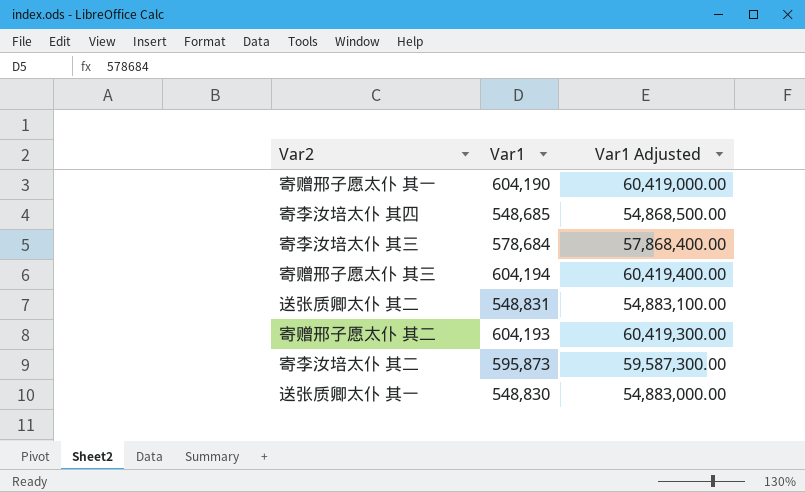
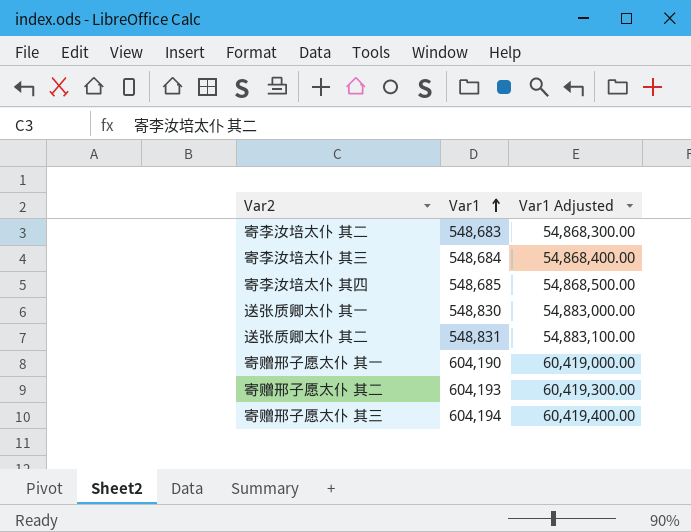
row order: none -> Var1 ascending
寄李汝培太仆 其二 | Var1: 595,873 -> 548,683
寄李汝培太仆 其二 | Var1 Adjusted: 59,587,300.00 -> 54,868,300.00
寄李汝培太仆 其三 | Var1: 578,684 -> 548,684
寄李汝培太仆 其三 | Var1 Adjusted: 57,868,400.00 -> 54,868,400.00

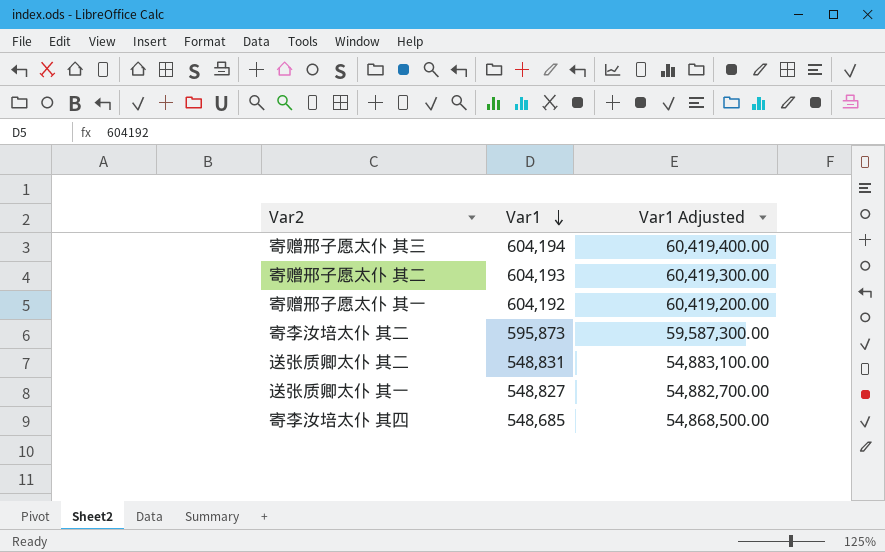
row order: Var1 ascending -> Var1 descending
row 寄李汝培太仆 其三: 548,684 | 54,868,400.00 -> none
寄赠邢子愿太仆 其一 | Var1: 604,190 -> 604,192
寄赠邢子愿太仆 其一 | Var1 Adjusted: 60,419,000.00 -> 60,419,200.00
寄李汝培太仆 其二 | Var1: 548,683 -> 595,873
寄李汝培太仆 其二 | Var1 Adjusted: 54,868,300.00 -> 59,587,300.00
送张质卿太仆 其一 | Var1: 548,830 -> 548,827
送张质卿太仆 其一 | Var1 Adjusted: 54,883,000.00 -> 54,882,700.00

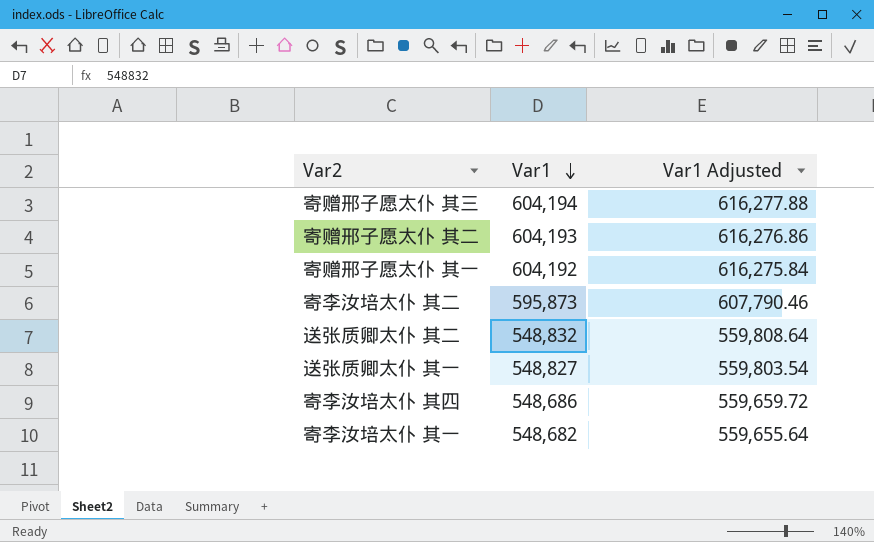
column Var1 Adjusted | formula: [Var1] * 100 -> [Var1] * 1.02
送张质卿太仆 其二 | Var1: 548,831 -> 548,832
寄李汝培太仆 其四 | Var1: 548,685 -> 548,686
row 寄李汝培太仆 其一: none -> 548,682 | 559,655.64

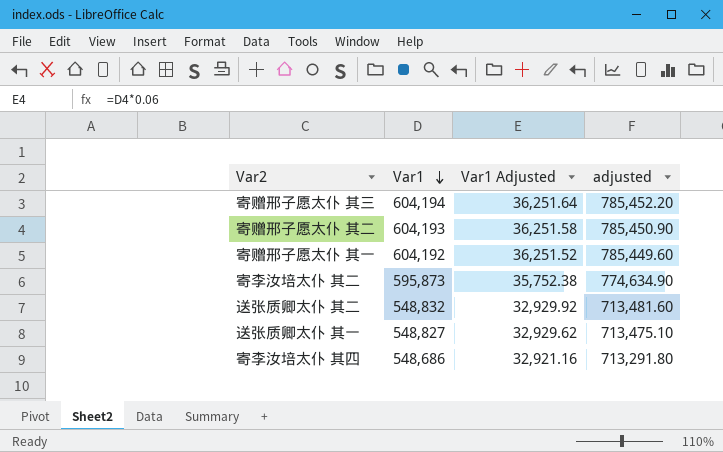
column Var1 Adjusted | formula: [Var1] * 1.02 -> [Var1] * 0.06
column adjusted | formula: none -> [Var1] * 1.3
row 寄李汝培太仆 其一: 548,682 | 559,655.64 -> none

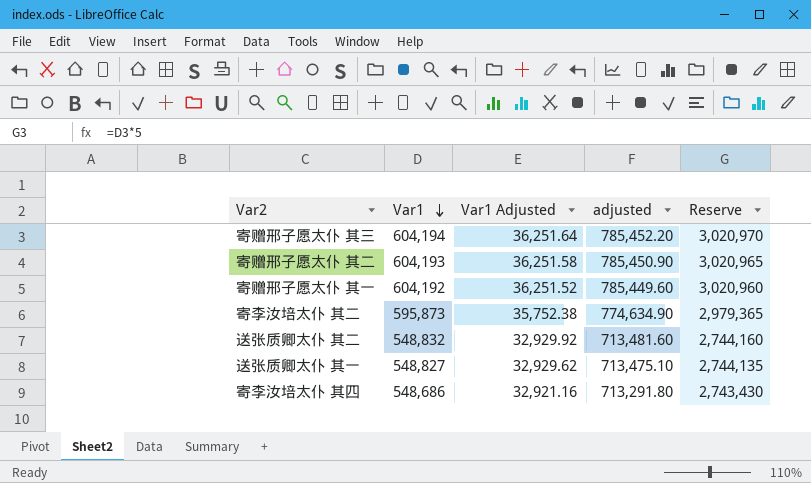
column Reserve | formula: none -> [Var1] * 5

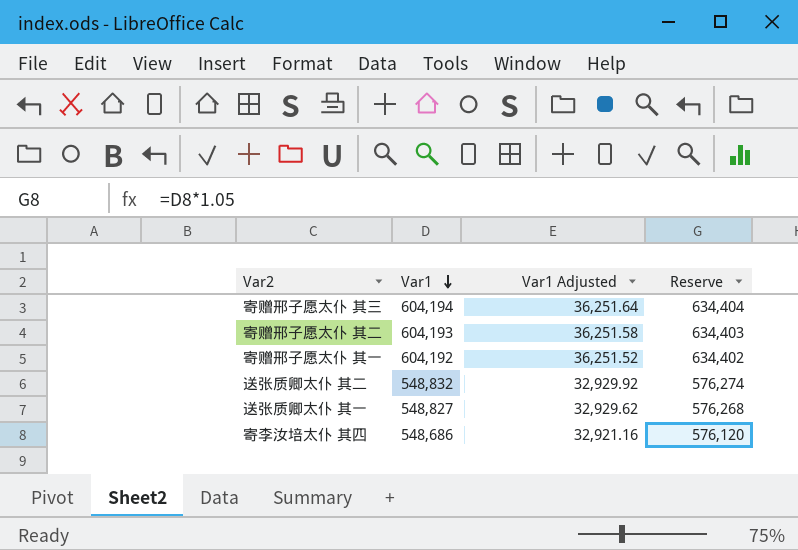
column adjusted | formula: [Var1] * 1.3 -> none
column Reserve | formula: [Var1] * 5 -> [Var1] * 1.05
row 寄李汝培太仆 其二: 595,873 | 35,752.38 | 774,634.90 | 2,979,365 -> none

